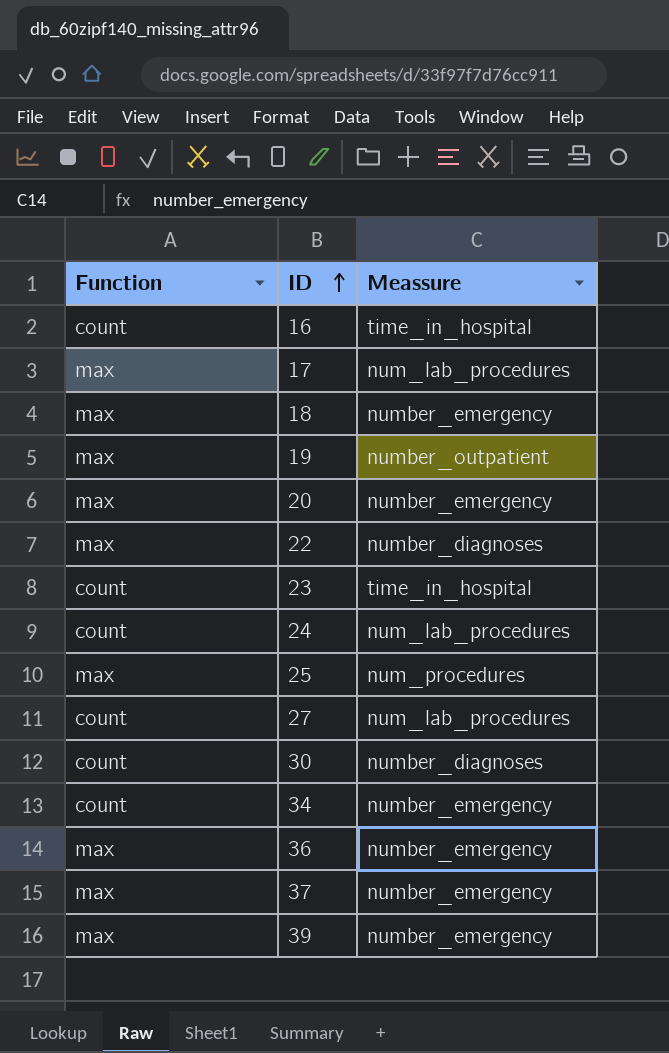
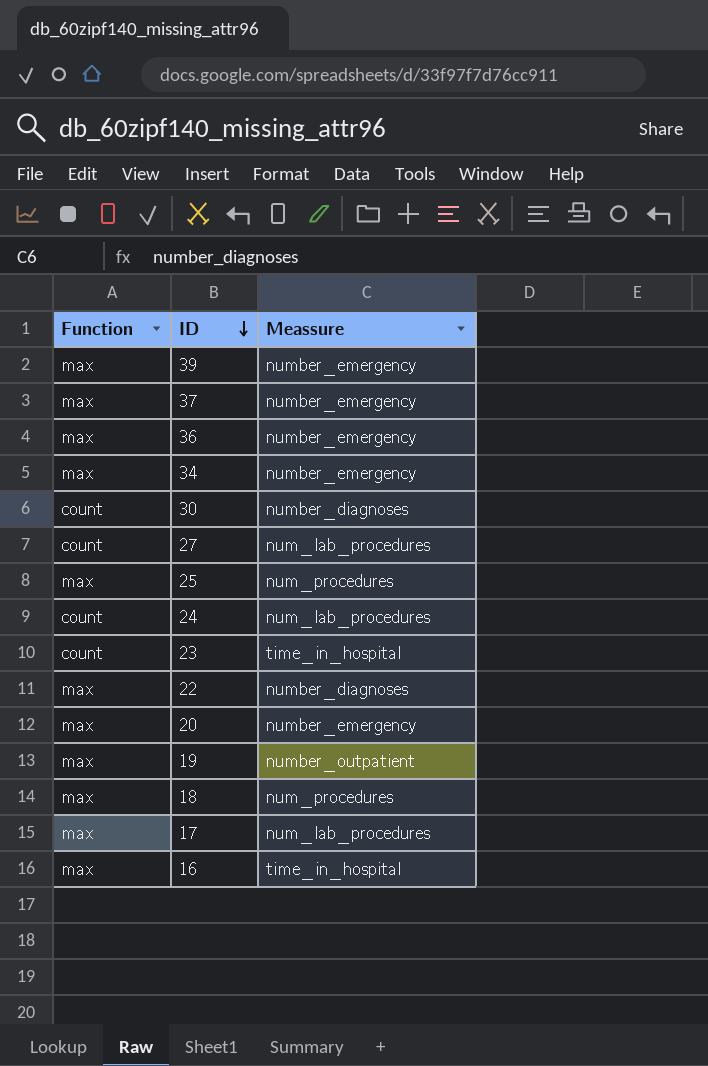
row order: ID ascending -> ID descending
34 | Function: count -> max
18 | Meassure: number_emergency -> num_procedures
16 | Function: count -> max

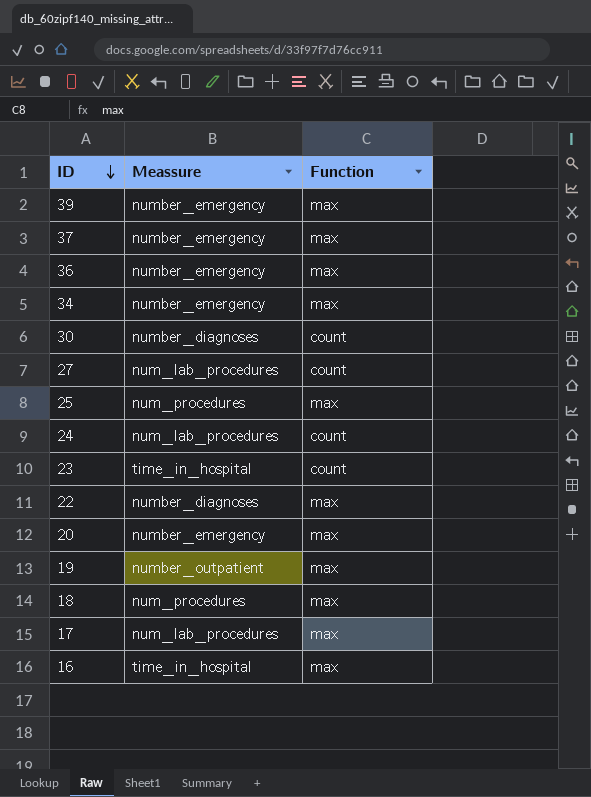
column Function | position: 1 -> 3

